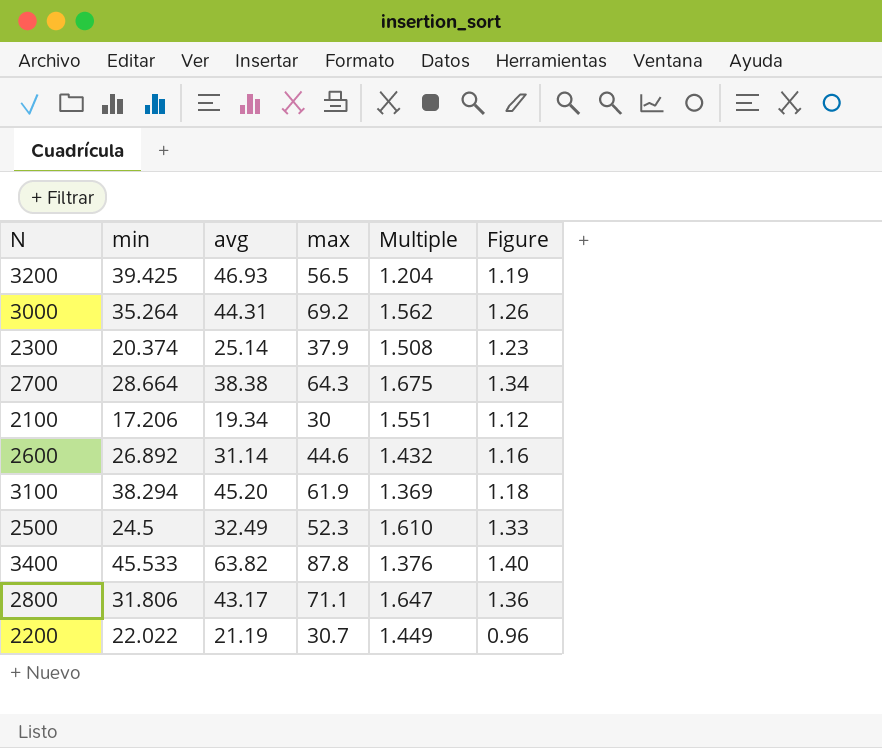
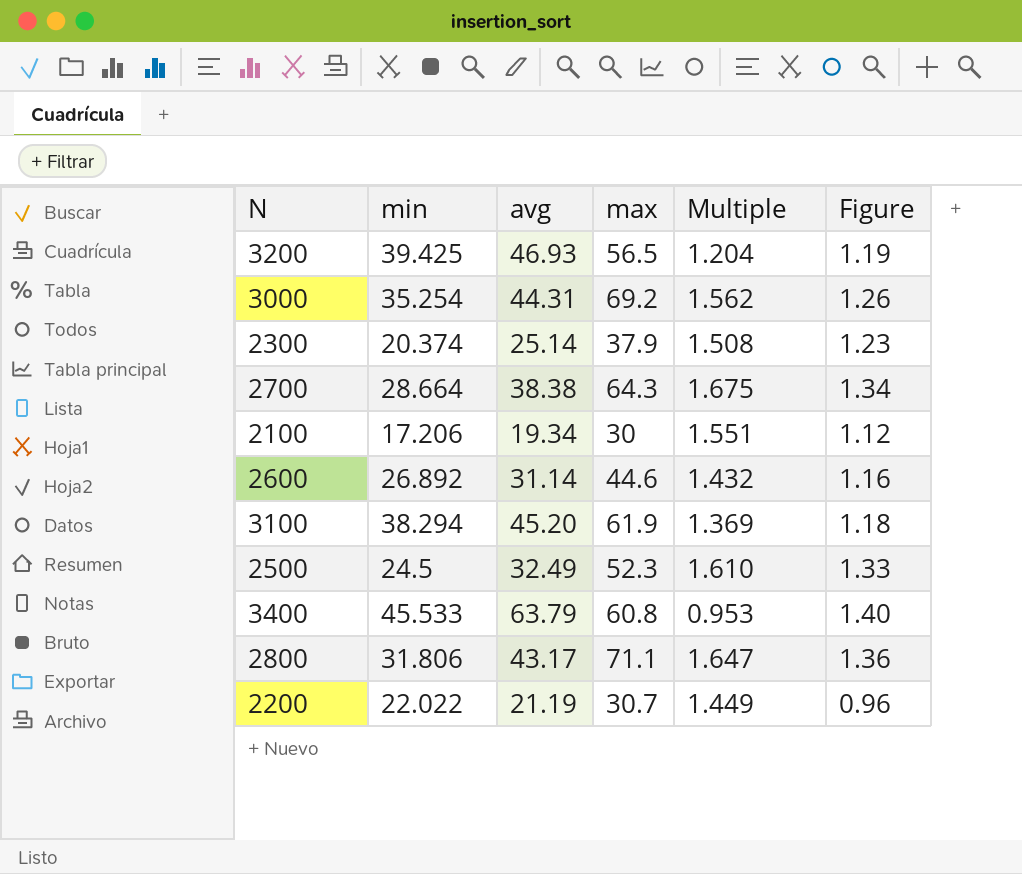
3000 | min: 35.264 -> 35.254
3400 | avg: 63.82 -> 63.79
3400 | max: 87.8 -> 60.8
3400 | Multiple: 1.376 -> 0.953

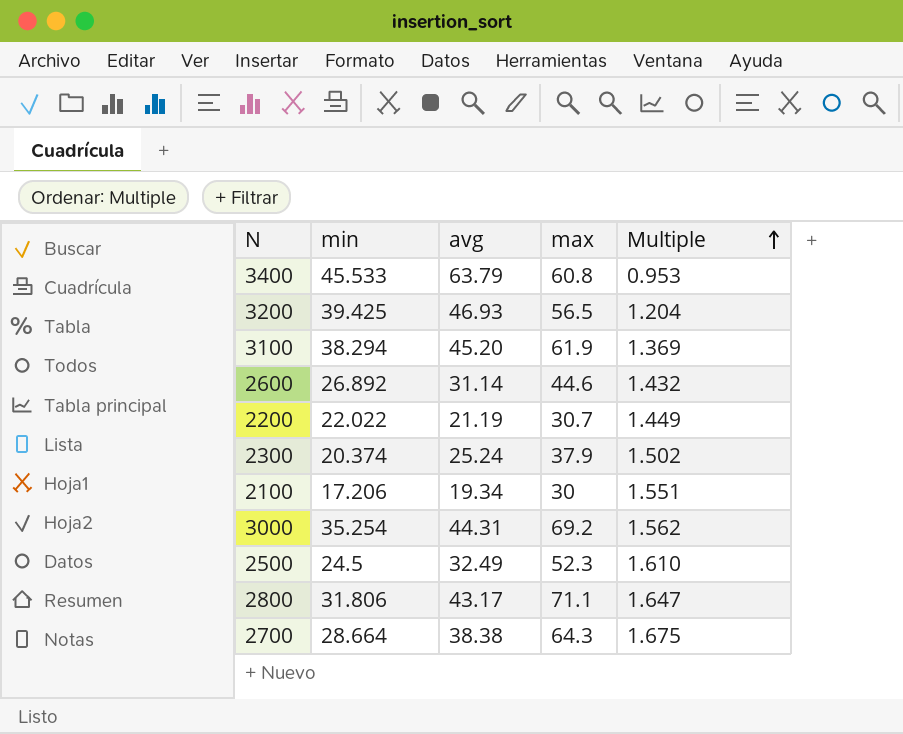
row order: none -> Multiple ascending
column Figure | formula: [avg] / [min] -> none
2300 | avg: 25.14 -> 25.24
2300 | Multiple: 1.508 -> 1.502

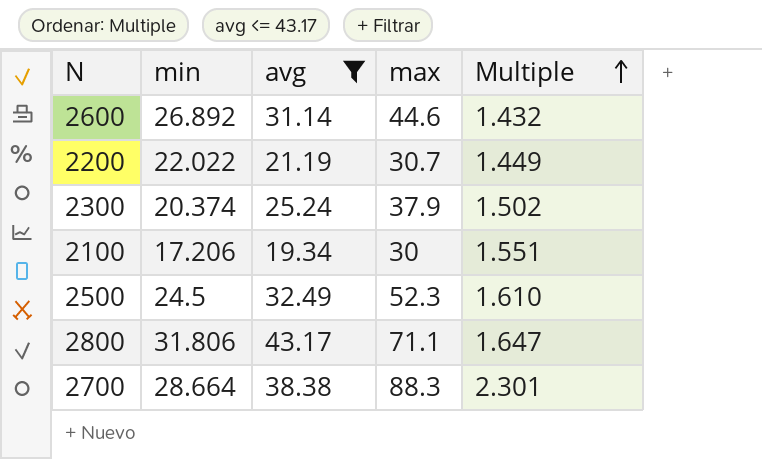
filter: none -> avg <= 43.17
2700 | max: 64.3 -> 88.3
2700 | Multiple: 1.675 -> 2.301

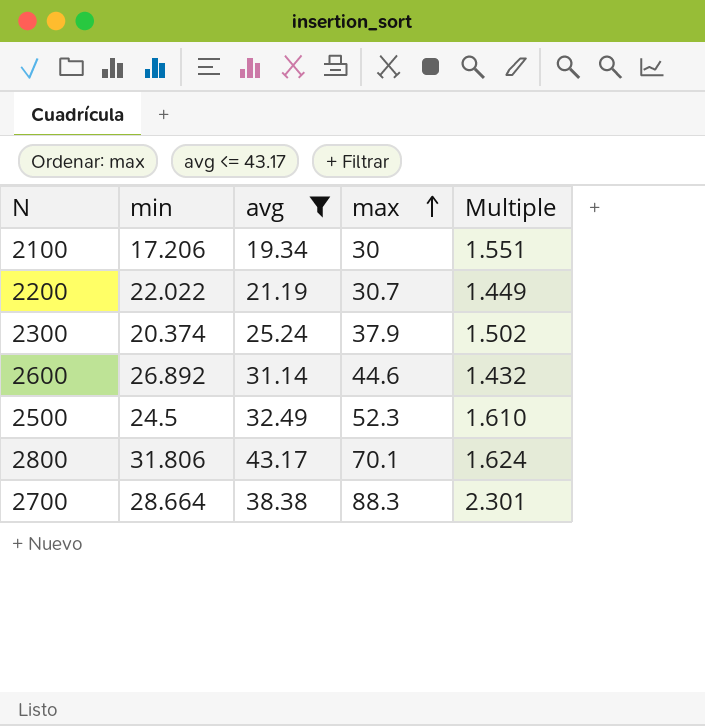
row order: Multiple ascending -> max ascending
2800 | max: 71.1 -> 70.1
2800 | Multiple: 1.647 -> 1.624

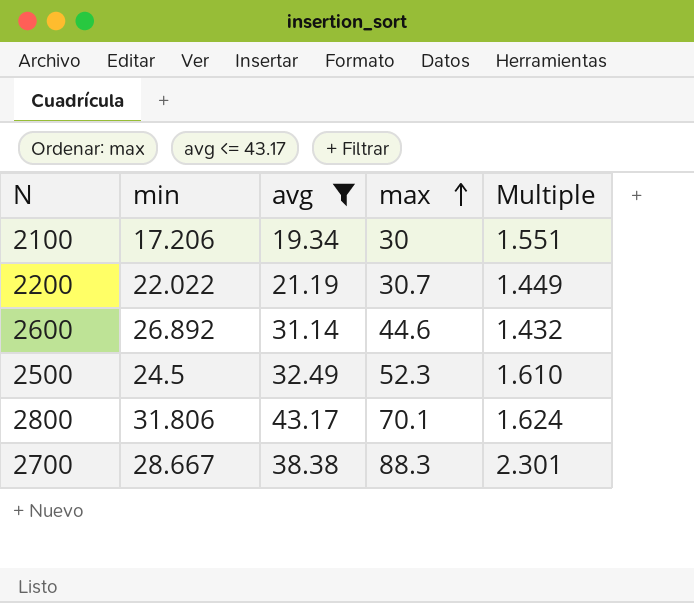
row 2300: 20.374 | 25.24 | 37.9 | 1.502 -> none
2700 | min: 28.664 -> 28.667

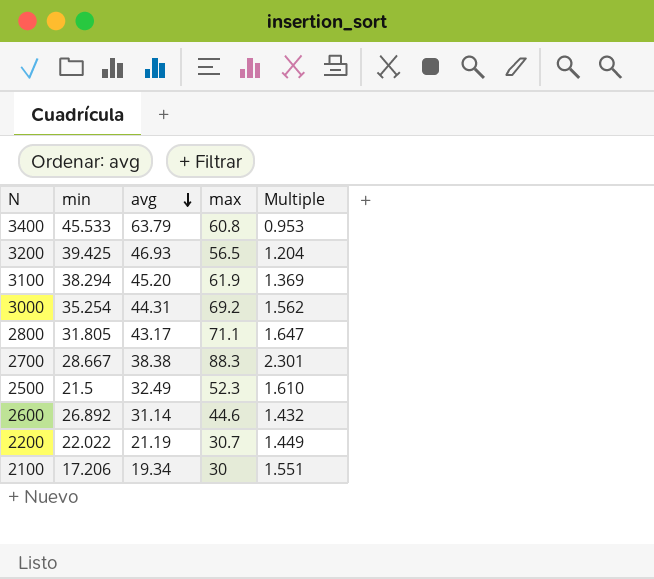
filter: avg <= 43.17 -> none
row order: max ascending -> avg descending
2800 | min: 31.806 -> 31.805
2800 | max: 70.1 -> 71.1
2800 | Multiple: 1.624 -> 1.647
2500 | min: 24.5 -> 21.5

